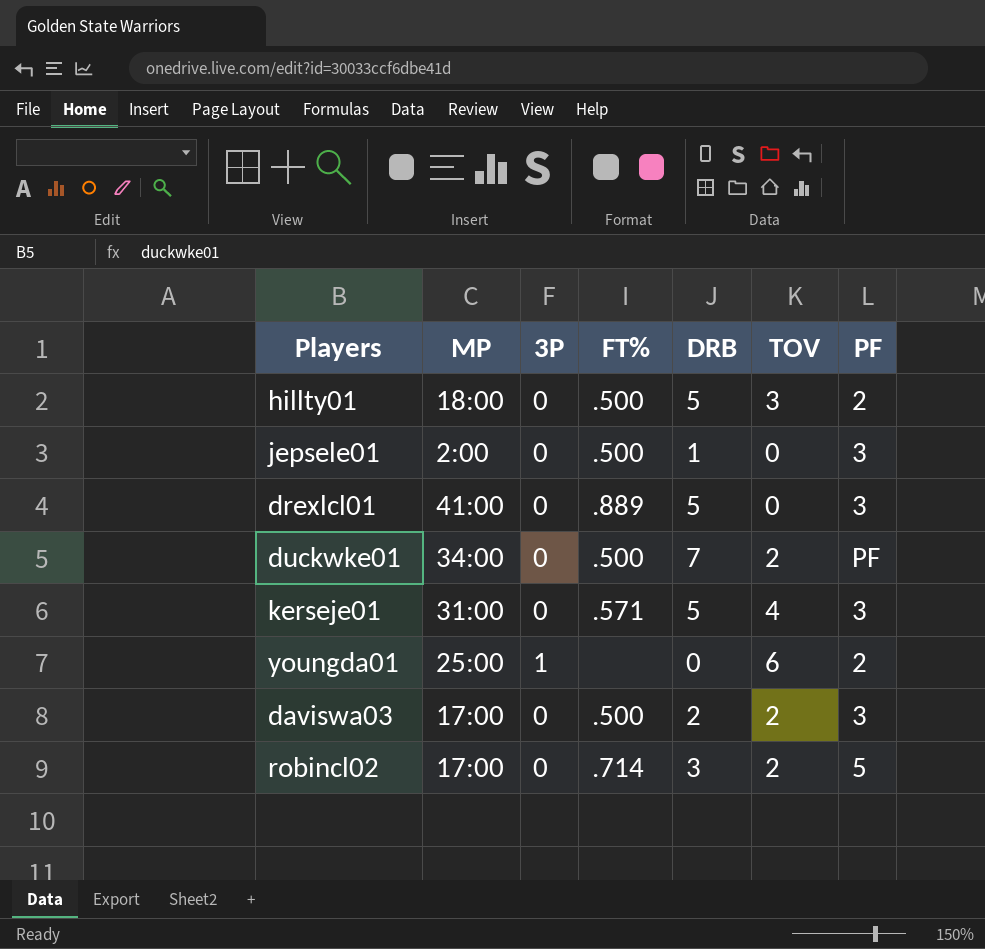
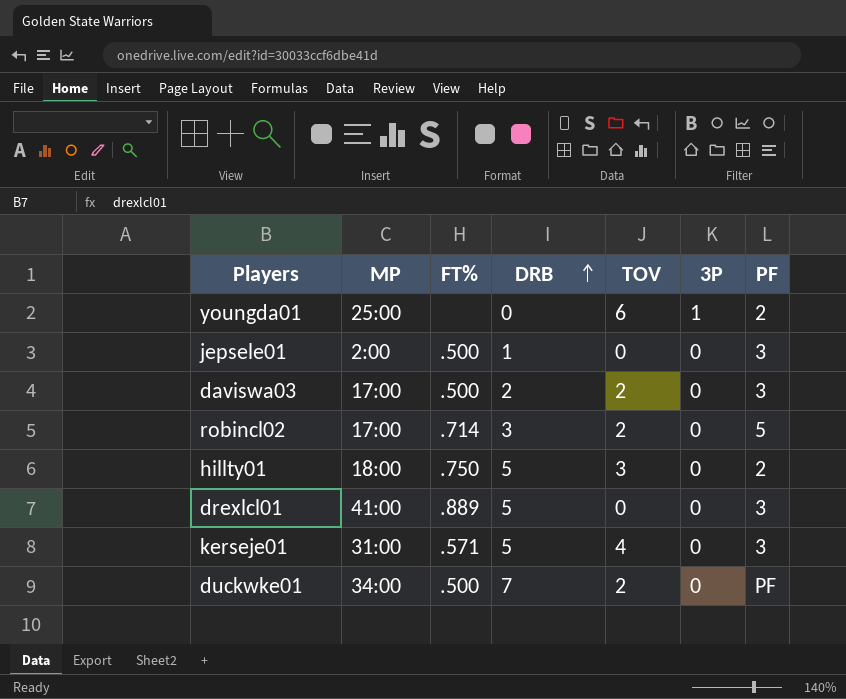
row order: none -> DRB ascending
column 3P | position: 3 -> 6
hillty01 | FT%: .500 -> .750

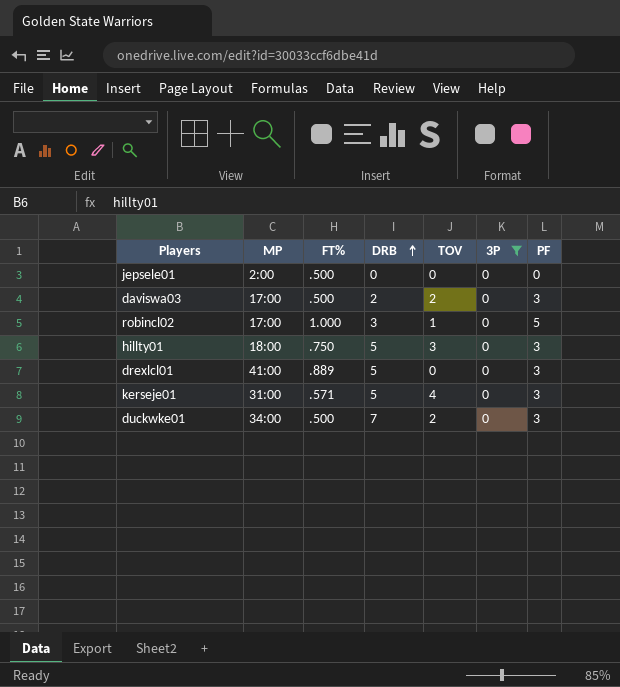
filter: none -> 3P = 0
jepsele01 | DRB: 1 -> 0
jepsele01 | PF: 3 -> 0
robincl02 | FT%: .714 -> 1.000
robincl02 | TOV: 2 -> 1
hillty01 | PF: 2 -> 3
duckwke01 | PF: PF -> 3

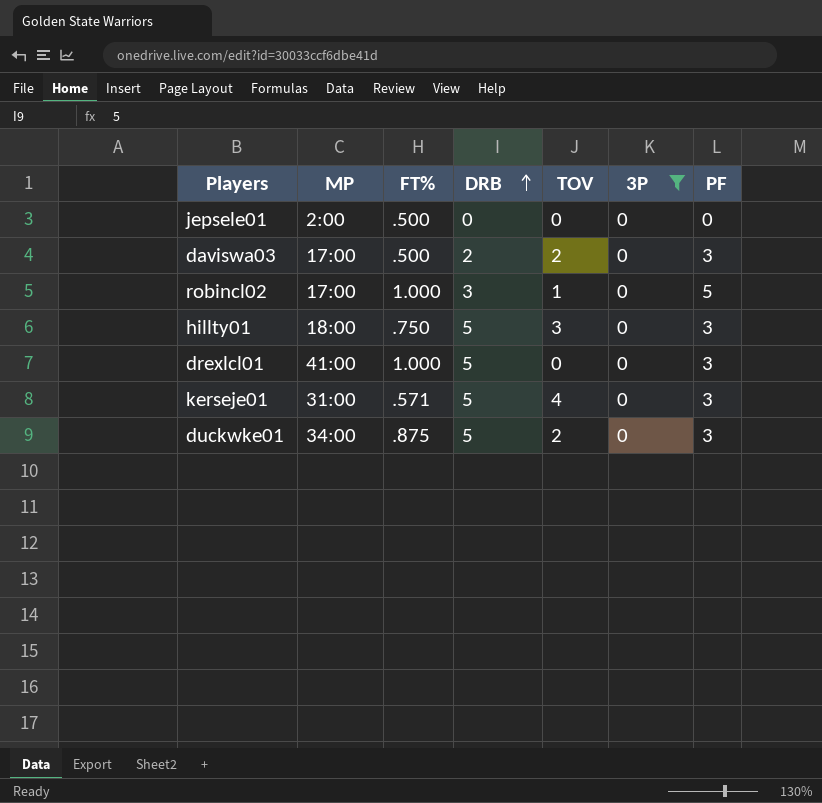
drexlcl01 | FT%: .889 -> 1.000
duckwke01 | FT%: .500 -> .875
duckwke01 | DRB: 7 -> 5

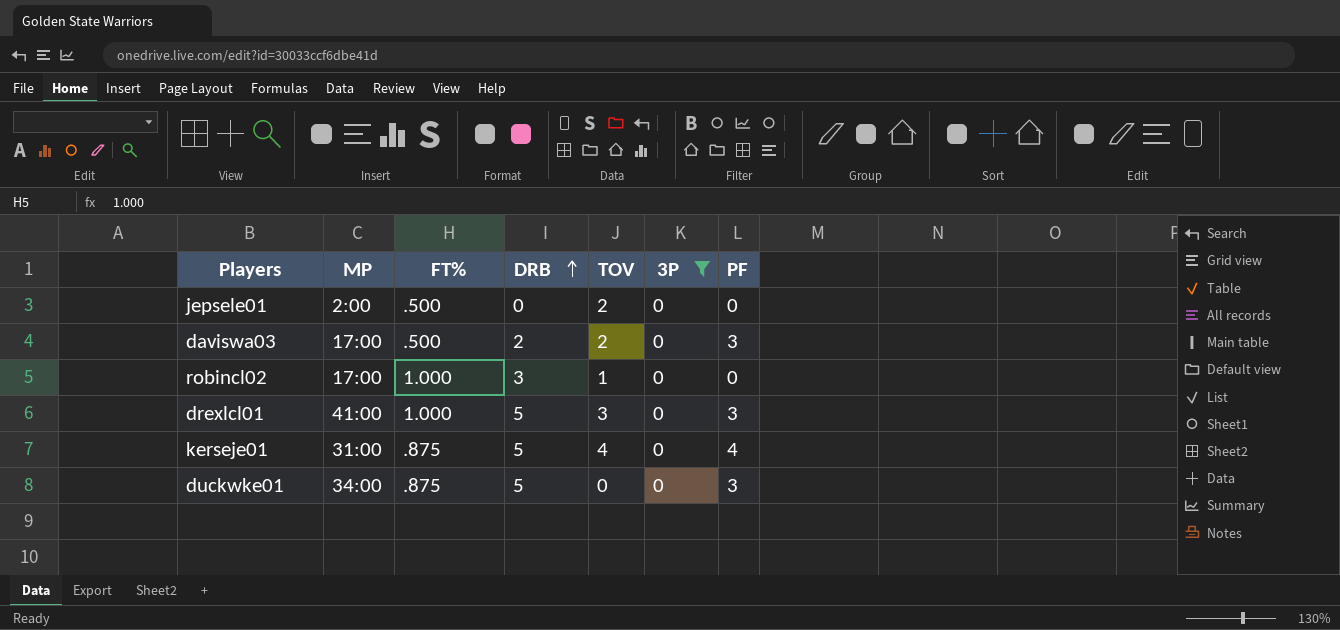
row hillty01: 18:00 | .750 | 5 | 3 | 0 | 3 -> none
jepsele01 | TOV: 0 -> 2
robincl02 | PF: 5 -> 0
drexlcl01 | TOV: 0 -> 3
kerseje01 | FT%: .571 -> .875
kerseje01 | PF: 3 -> 4
duckwke01 | TOV: 2 -> 0

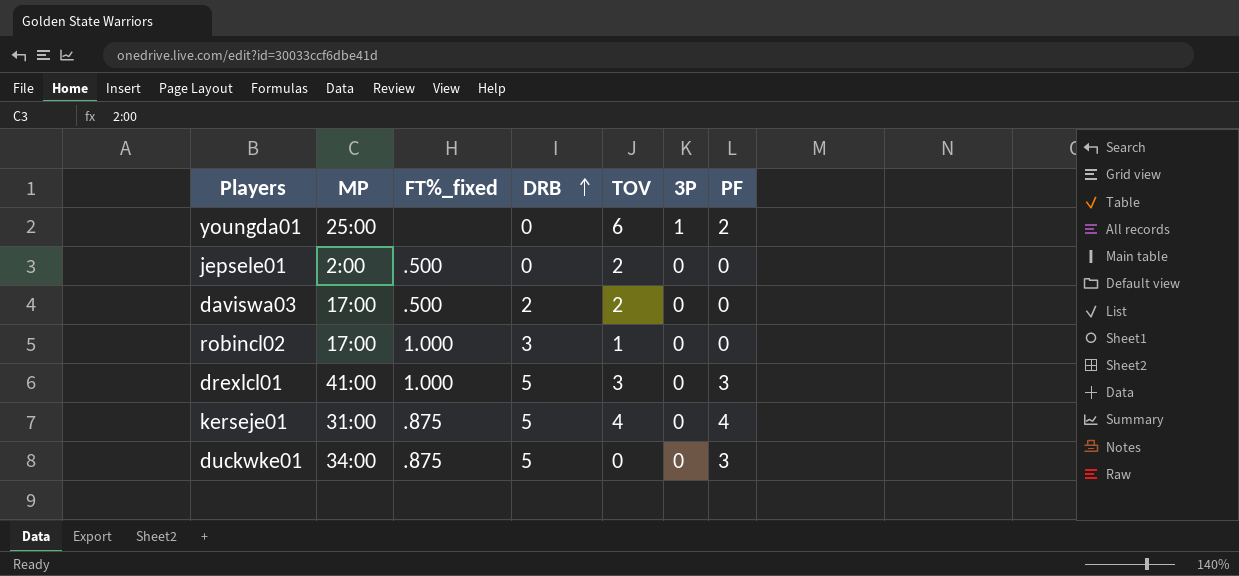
filter: 3P = 0 -> none
column name: FT% -> FT%_fixed
daviswa03 | PF: 3 -> 0

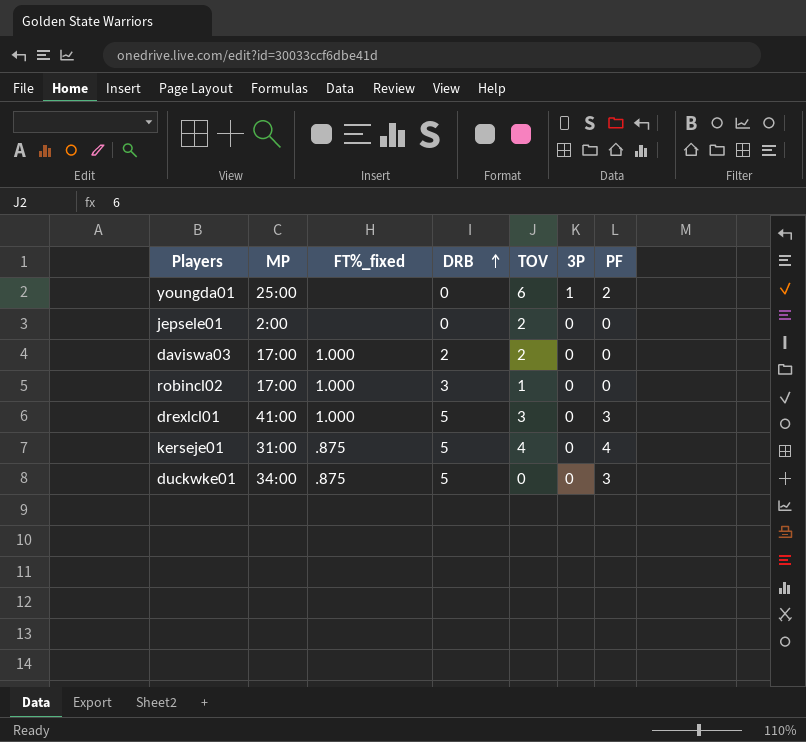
jepsele01 | FT%_fixed: .500 -> none
daviswa03 | FT%_fixed: .500 -> 1.000

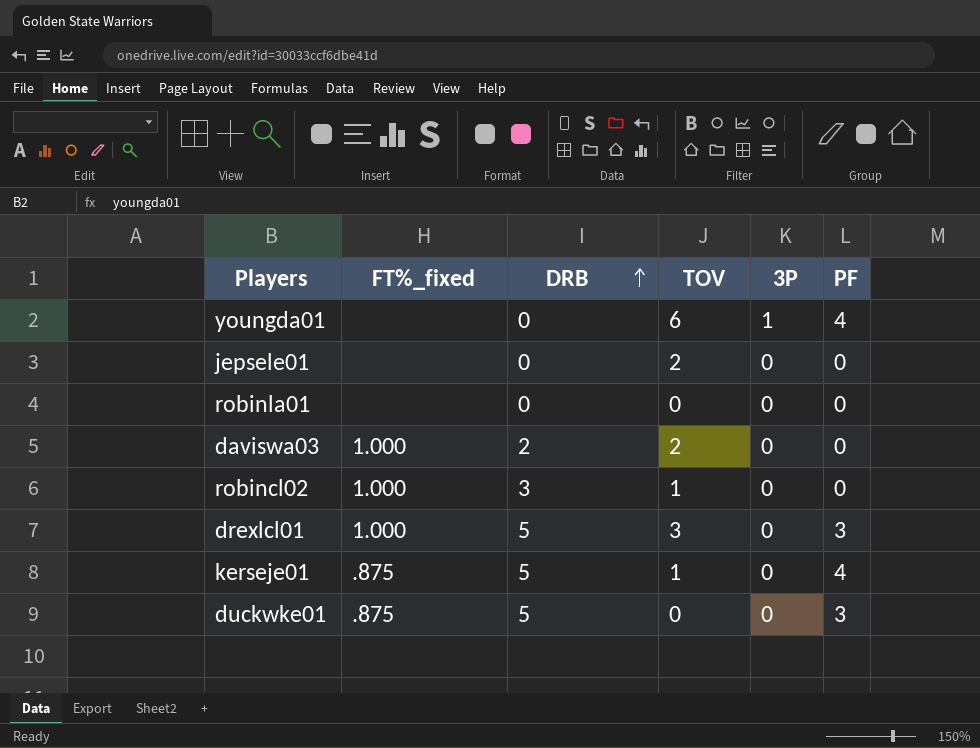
column MP | position: 2 -> none
youngda01 | PF: 2 -> 4
row robinla01: none -> none | 0 | 0 | 0 | 0
kerseje01 | TOV: 4 -> 1

